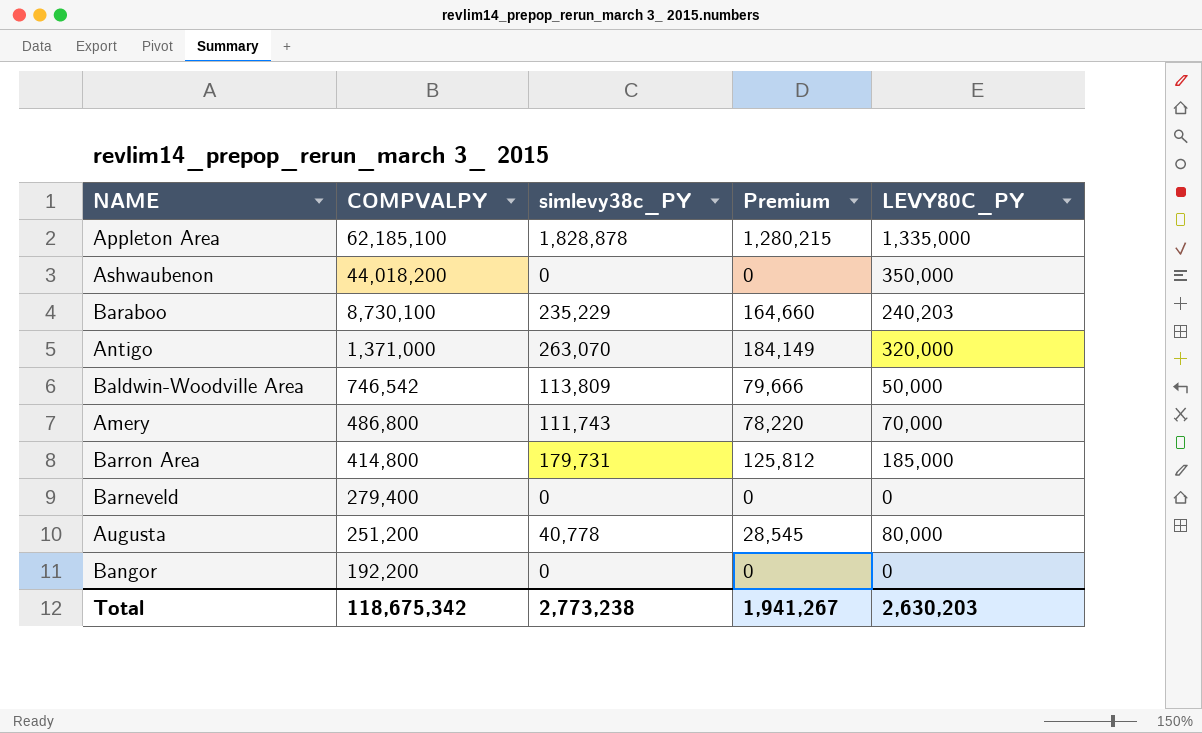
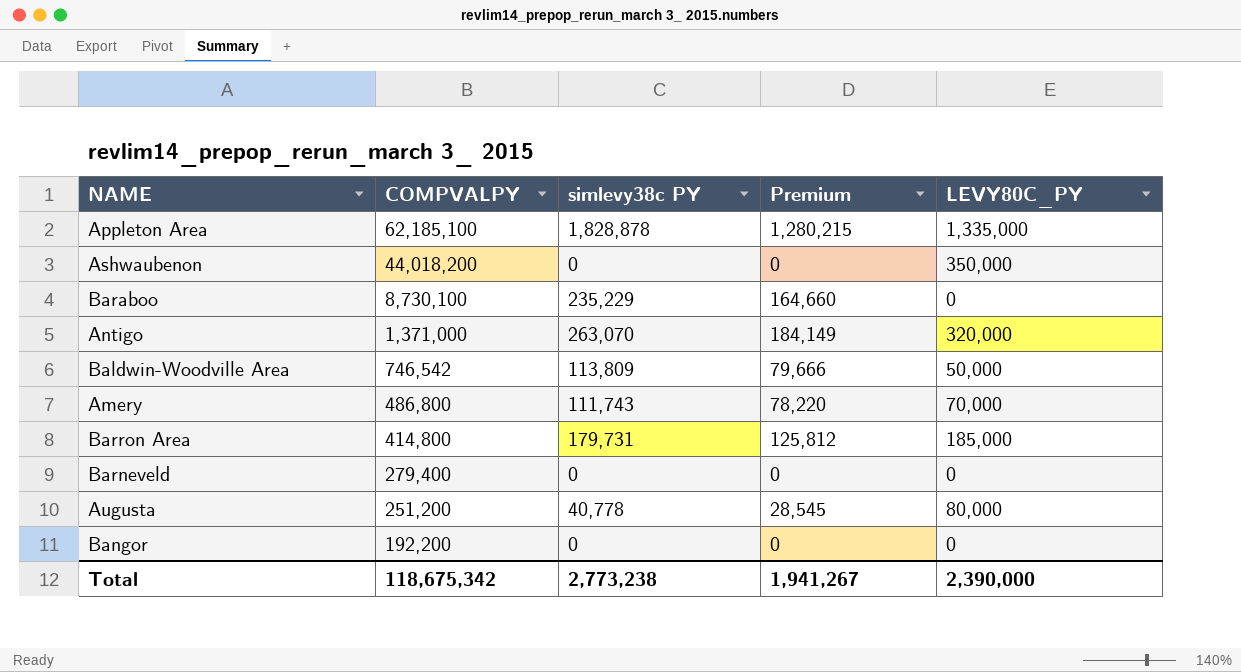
column name: simlevy38c_PY -> simlevy38c PY
Baraboo | LEVY80C_PY: 240,203 -> 0
Total | LEVY80C_PY: 2,630,203 -> 2,390,000

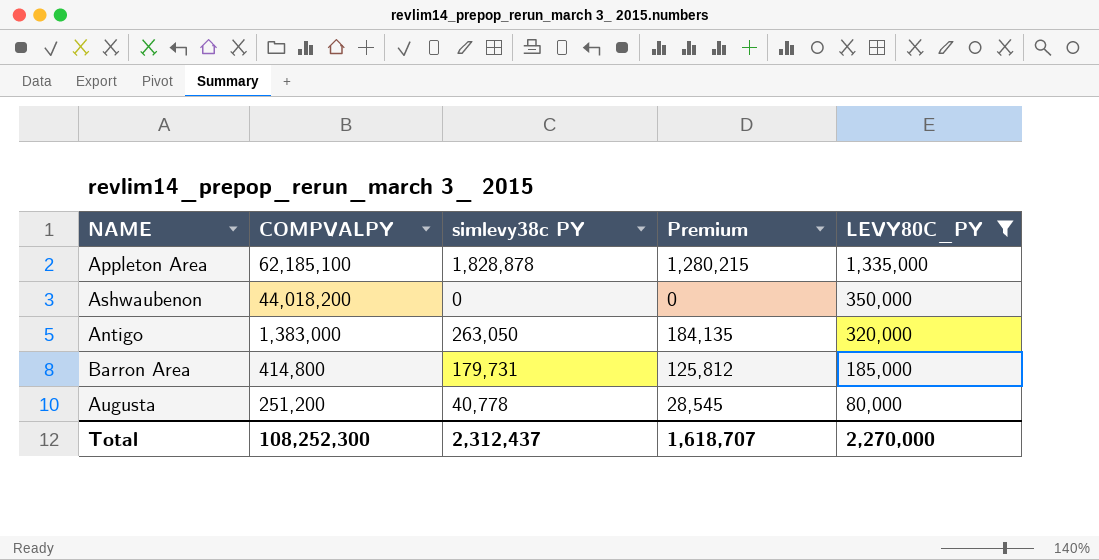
filter: none -> LEVY80C_PY >= 80,000
Antigo | COMPVALPY: 1,371,000 -> 1,383,000
Antigo | simlevy38c PY: 263,070 -> 263,050
Antigo | Premium: 184,149 -> 184,135
Total | COMPVALPY: 118,675,342 -> 108,252,300
Total | simlevy38c PY: 2,773,238 -> 2,312,437
Total | Premium: 1,941,267 -> 1,618,707
Total | LEVY80C_PY: 2,390,000 -> 2,270,000

